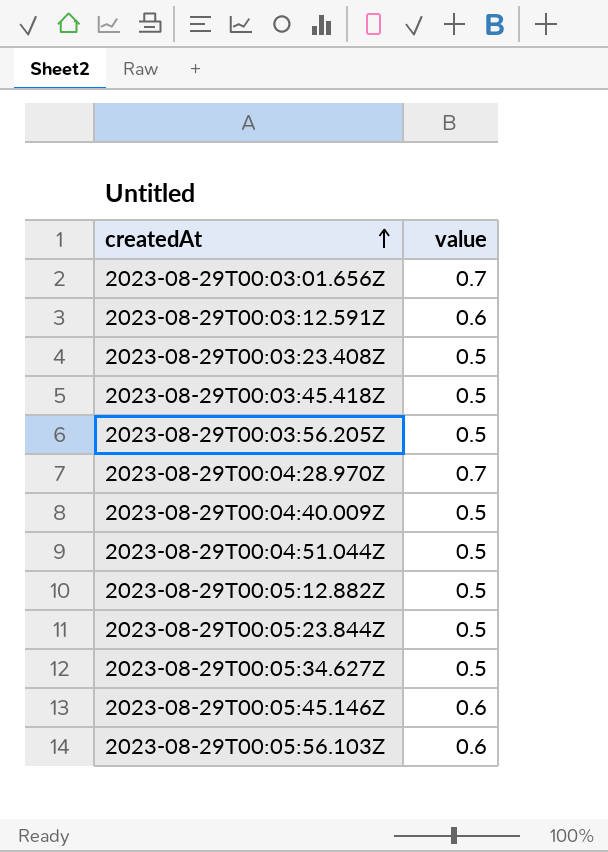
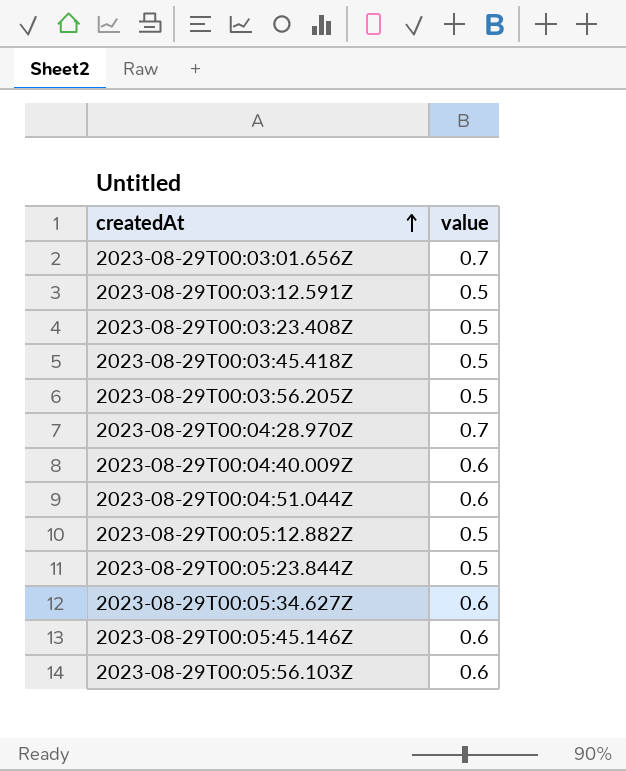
2023-08-29T00:03:12.591Z | value: 0.6 -> 0.5
2023-08-29T00:04:40.009Z | value: 0.5 -> 0.6
2023-08-29T00:04:51.044Z | value: 0.5 -> 0.6
2023-08-29T00:05:34.627Z | value: 0.5 -> 0.6

